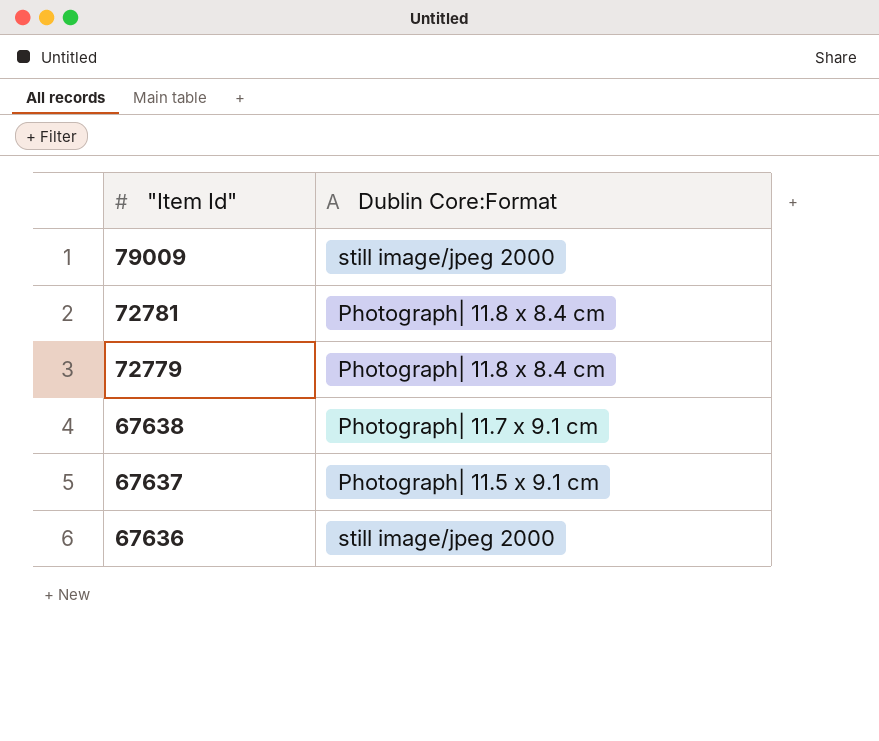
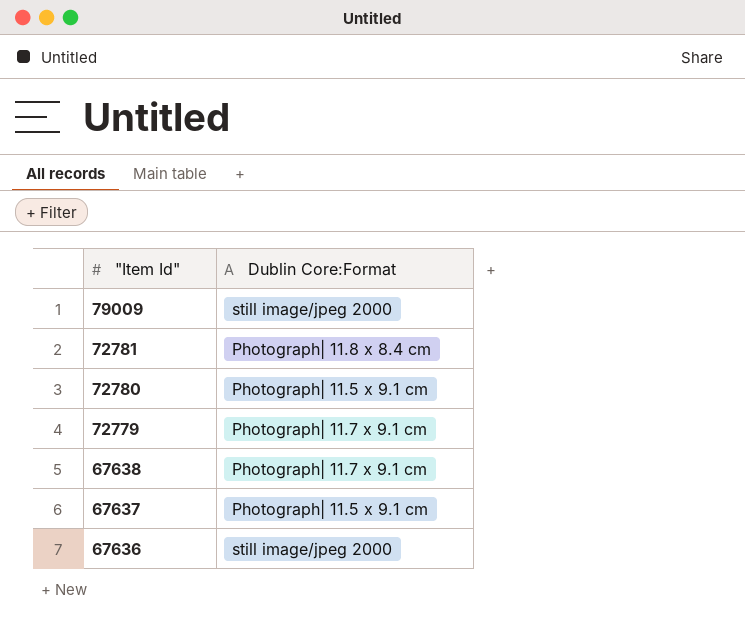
row 72780: none -> Photograph| 11.5 x 9.1 cm
72779 | Dublin Core:Format: Photograph| 11.8 x 8.4 cm -> Photograph| 11.7 x 9.1 cm

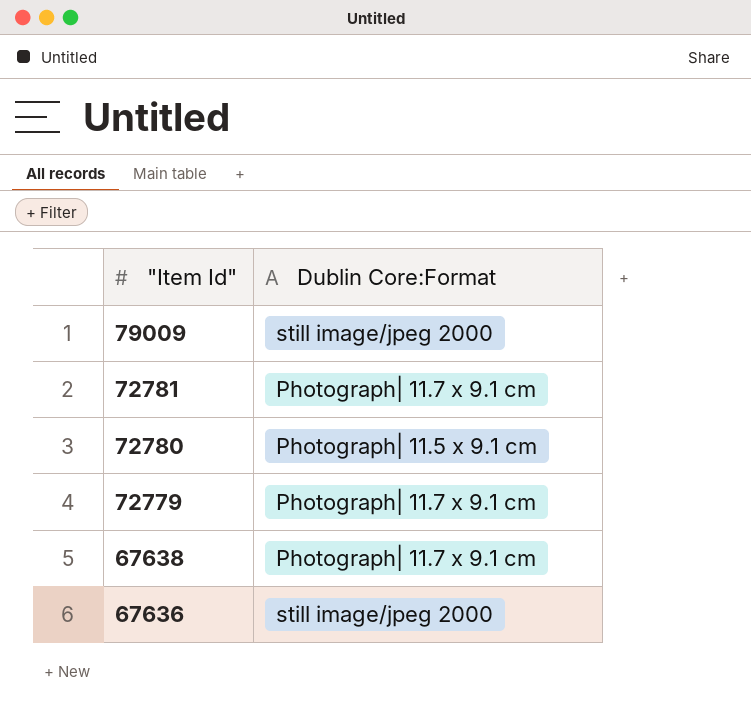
row 67637: Photograph| 11.5 x 9.1 cm -> none
72781 | Dublin Core:Format: Photograph| 11.8 x 8.4 cm -> Photograph| 11.7 x 9.1 cm

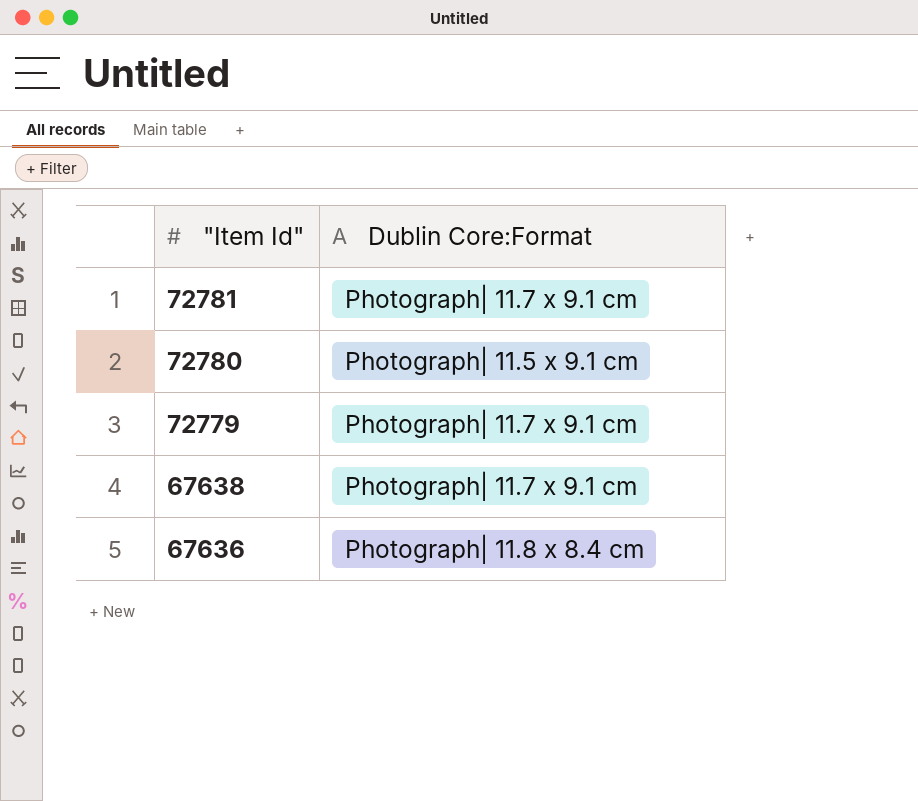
row 79009: still image/jpeg 2000 -> none
67636 | Dublin Core:Format: still image/jpeg 2000 -> Photograph| 11.8 x 8.4 cm

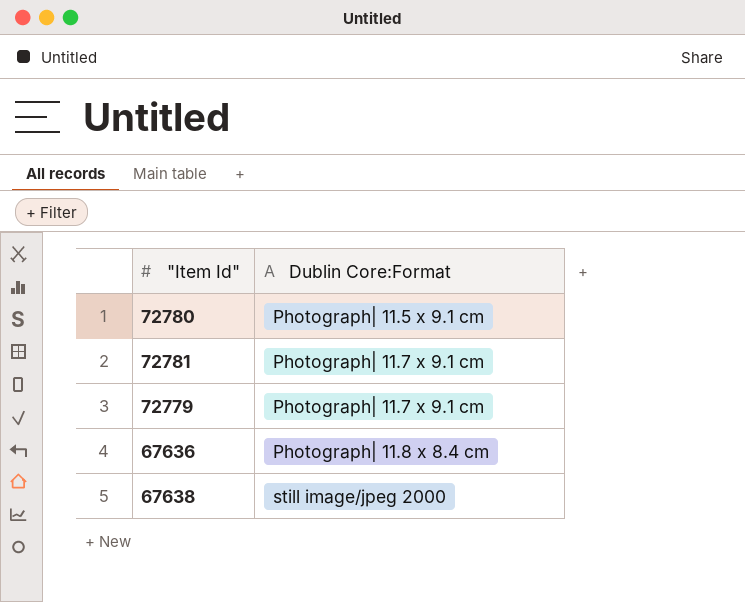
row order: "Item Id" descending -> Dublin Core:Format ascending
67638 | Dublin Core:Format: Photograph| 11.7 x 9.1 cm -> still image/jpeg 2000

